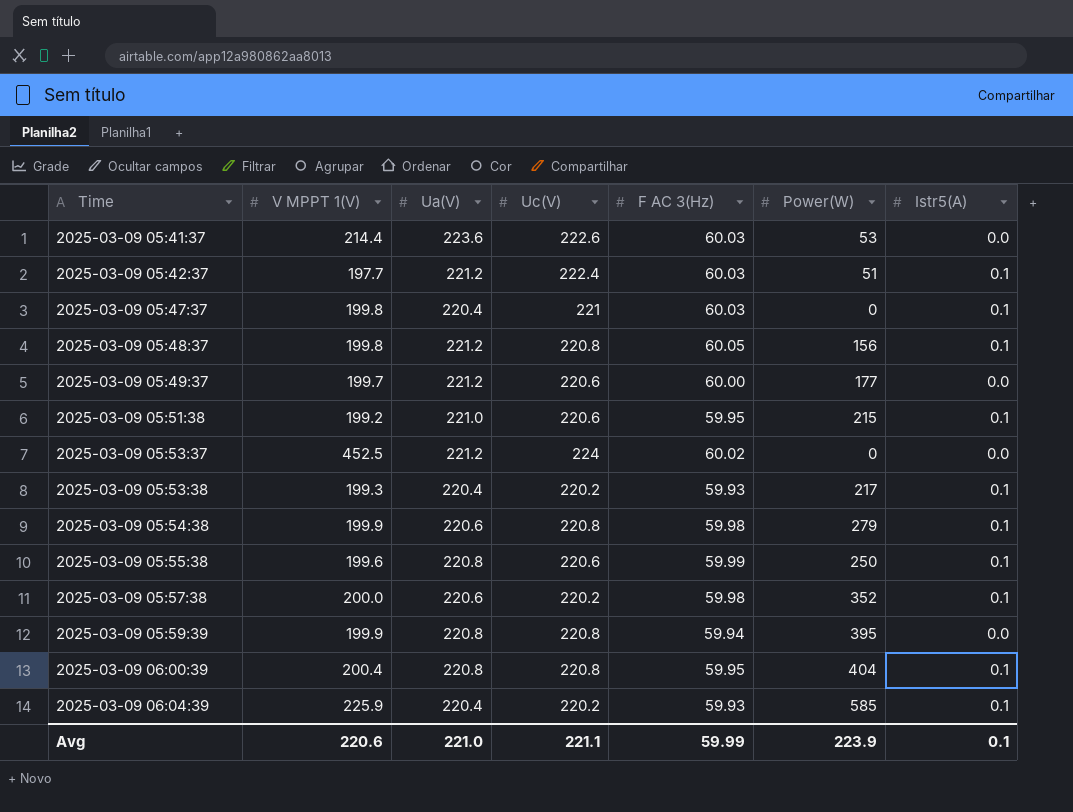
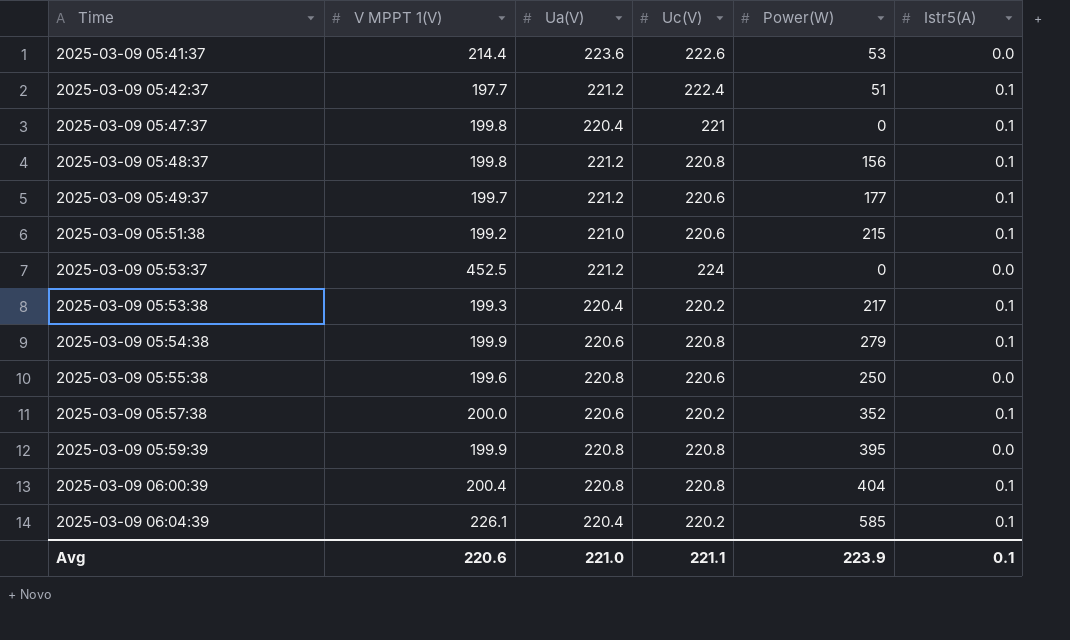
column F AC 3(Hz) | position: 5 -> none
2025-03-09 05:49:37 | Istr5(A): 0.0 -> 0.1
2025-03-09 05:55:38 | Istr5(A): 0.1 -> 0.0
2025-03-09 06:04:39 | V MPPT 1(V): 225.9 -> 226.1

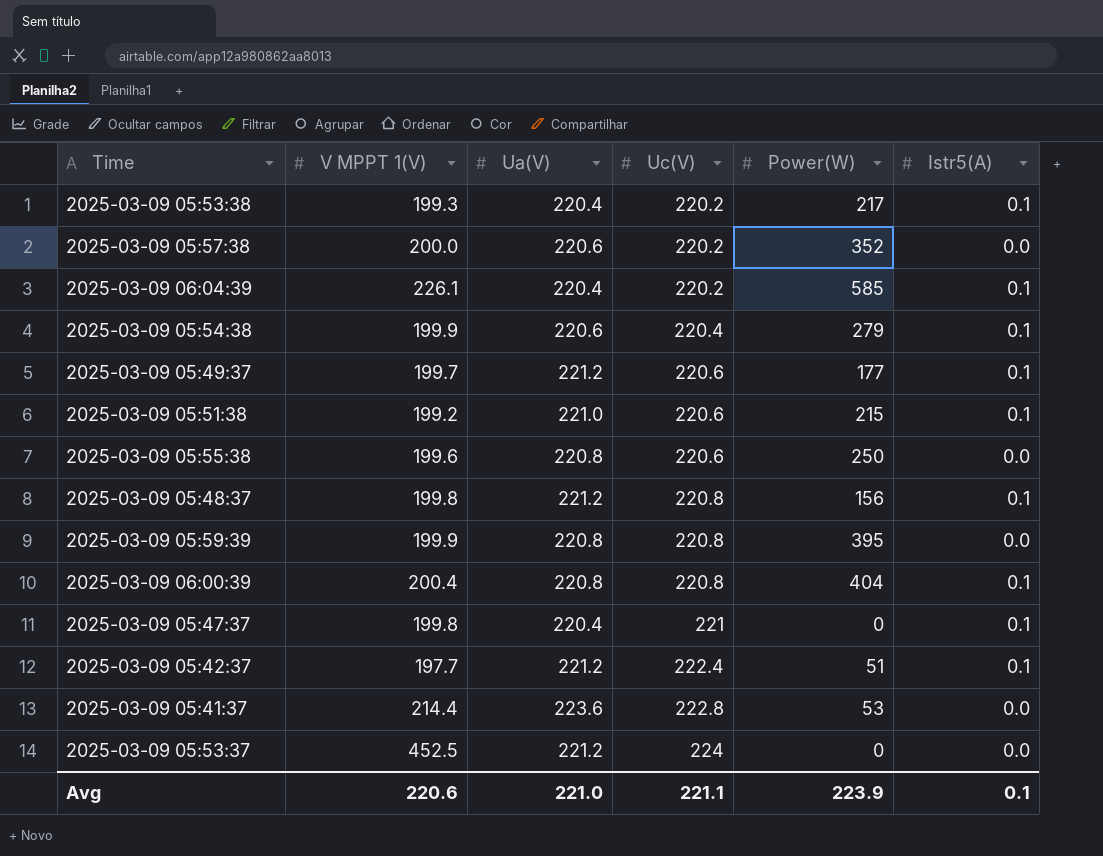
row order: Time ascending -> Uc(V) ascending
2025-03-09 05:57:38 | Istr5(A): 0.1 -> 0.0
2025-03-09 05:54:38 | Uc(V): 220.8 -> 220.4
2025-03-09 05:41:37 | Uc(V): 222.6 -> 222.8

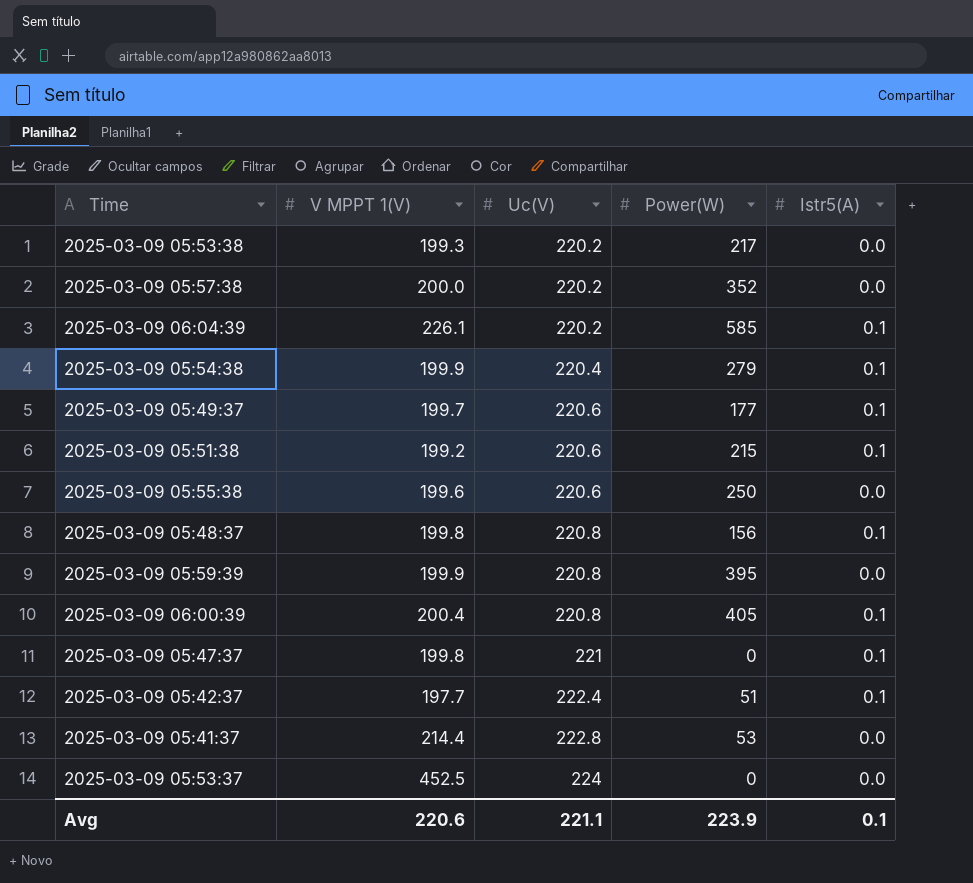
column Ua(V) | position: 3 -> none
2025-03-09 05:53:38 | Istr5(A): 0.1 -> 0.0
2025-03-09 06:00:39 | Power(W): 404 -> 405

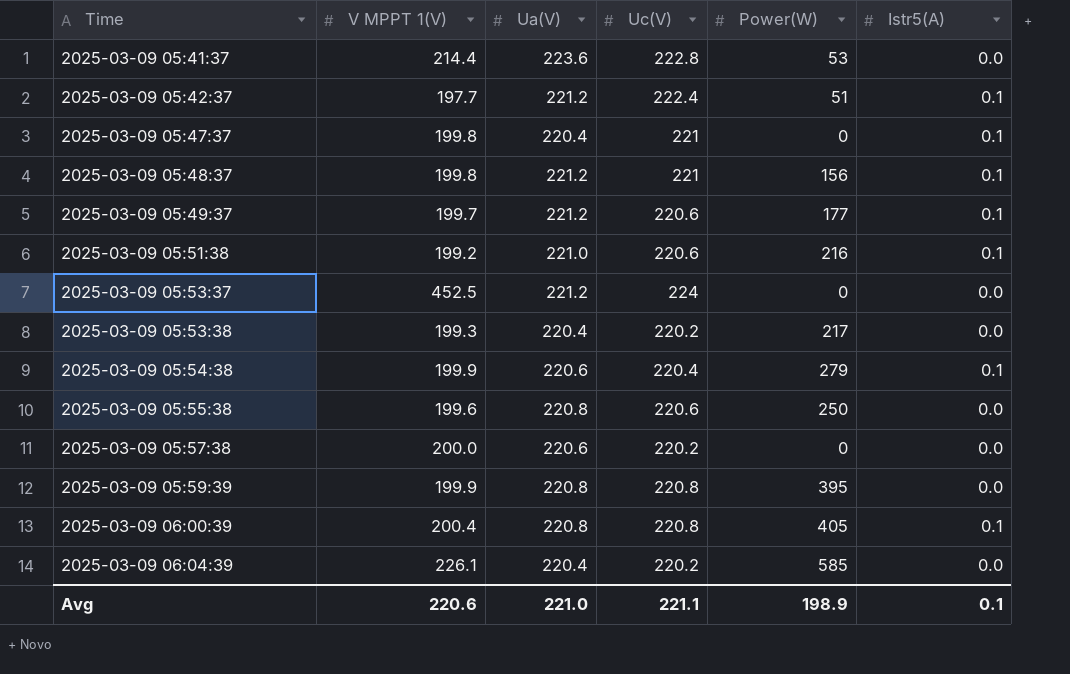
row order: Uc(V) ascending -> Time ascending
column Ua(V) | position: none -> 3
2025-03-09 05:48:37 | Uc(V): 220.8 -> 221
2025-03-09 05:51:38 | Power(W): 215 -> 216
2025-03-09 05:57:38 | Power(W): 352 -> 0
2025-03-09 06:04:39 | Istr5(A): 0.1 -> 0.0
Avg | Power(W): 223.9 -> 198.9

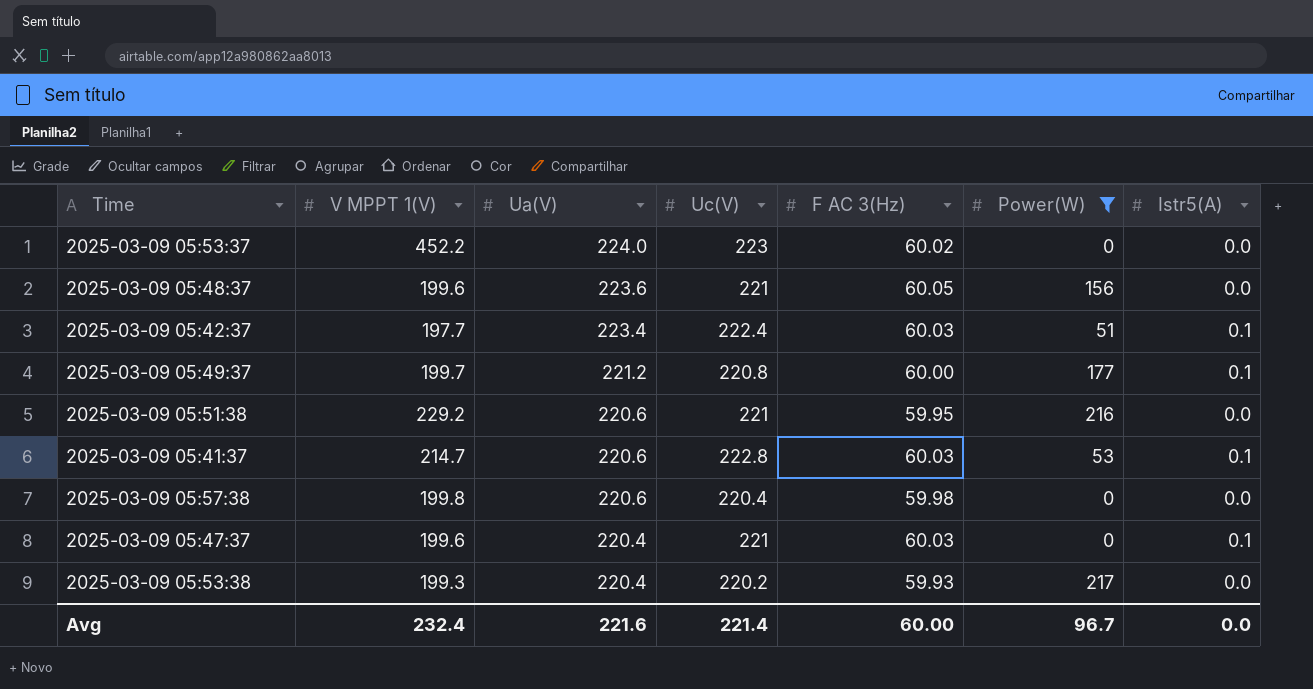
filter: none -> Power(W) <= 217
row order: Time ascending -> Ua(V) descending
column F AC 3(Hz) | position: none -> 5
2025-03-09 05:53:37 | V MPPT 1(V): 452.5 -> 452.2
2025-03-09 05:53:37 | Ua(V): 221.2 -> 224.0
2025-03-09 05:53:37 | Uc(V): 224 -> 223
2025-03-09 05:48:37 | V MPPT 1(V): 199.8 -> 199.6
2025-03-09 05:48:37 | Ua(V): 221.2 -> 223.6
2025-03-09 05:48:37 | Istr5(A): 0.1 -> 0.0
2025-03-09 05:42:37 | Ua(V): 221.2 -> 223.4
2025-03-09 05:49:37 | Uc(V): 220.6 -> 220.8
2025-03-09 05:51:38 | V MPPT 1(V): 199.2 -> 229.2
2025-03-09 05:51:38 | Ua(V): 221.0 -> 220.6
2025-03-09 05:51:38 | Uc(V): 220.6 -> 221
2025-03-09 05:51:38 | Istr5(A): 0.1 -> 0.0
2025-03-09 05:41:37 | V MPPT 1(V): 214.4 -> 214.7
2025-03-09 05:41:37 | Ua(V): 223.6 -> 220.6
2025-03-09 05:41:37 | Istr5(A): 0.0 -> 0.1
2025-03-09 05:57:38 | V MPPT 1(V): 200.0 -> 199.8
2025-03-09 05:57:38 | Uc(V): 220.2 -> 220.4
2025-03-09 05:47:37 | V MPPT 1(V): 199.8 -> 199.6
Avg | V MPPT 1(V): 220.6 -> 232.4
Avg | Ua(V): 221.0 -> 221.6
Avg | Uc(V): 221.1 -> 221.4
Avg | Power(W): 198.9 -> 96.7
Avg | Istr5(A): 0.1 -> 0.0

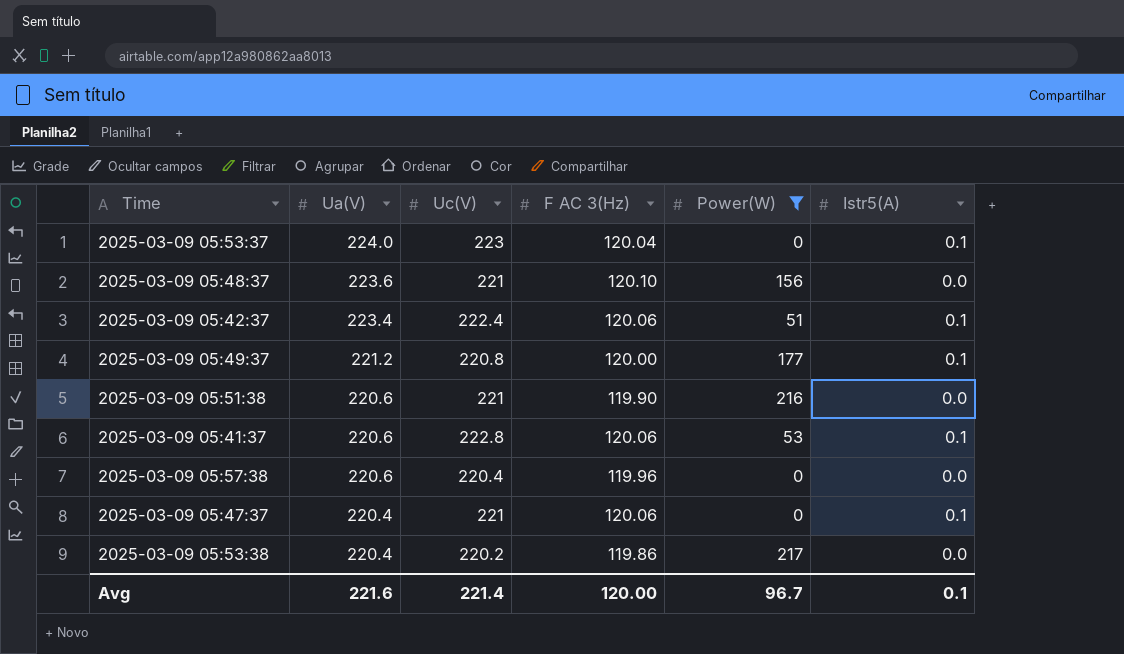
column V MPPT 1(V) | position: 2 -> none
2025-03-09 05:53:37 | F AC 3(Hz): 60.02 -> 120.04
2025-03-09 05:53:37 | Istr5(A): 0.0 -> 0.1
2025-03-09 05:48:37 | F AC 3(Hz): 60.05 -> 120.10
2025-03-09 05:42:37 | F AC 3(Hz): 60.03 -> 120.06
2025-03-09 05:49:37 | F AC 3(Hz): 60.00 -> 120.00
2025-03-09 05:51:38 | F AC 3(Hz): 59.95 -> 119.90
2025-03-09 05:41:37 | F AC 3(Hz): 60.03 -> 120.06
2025-03-09 05:57:38 | F AC 3(Hz): 59.98 -> 119.96
2025-03-09 05:47:37 | F AC 3(Hz): 60.03 -> 120.06
2025-03-09 05:53:38 | F AC 3(Hz): 59.93 -> 119.86
Avg | F AC 3(Hz): 60.00 -> 120.00
Avg | Istr5(A): 0.0 -> 0.1

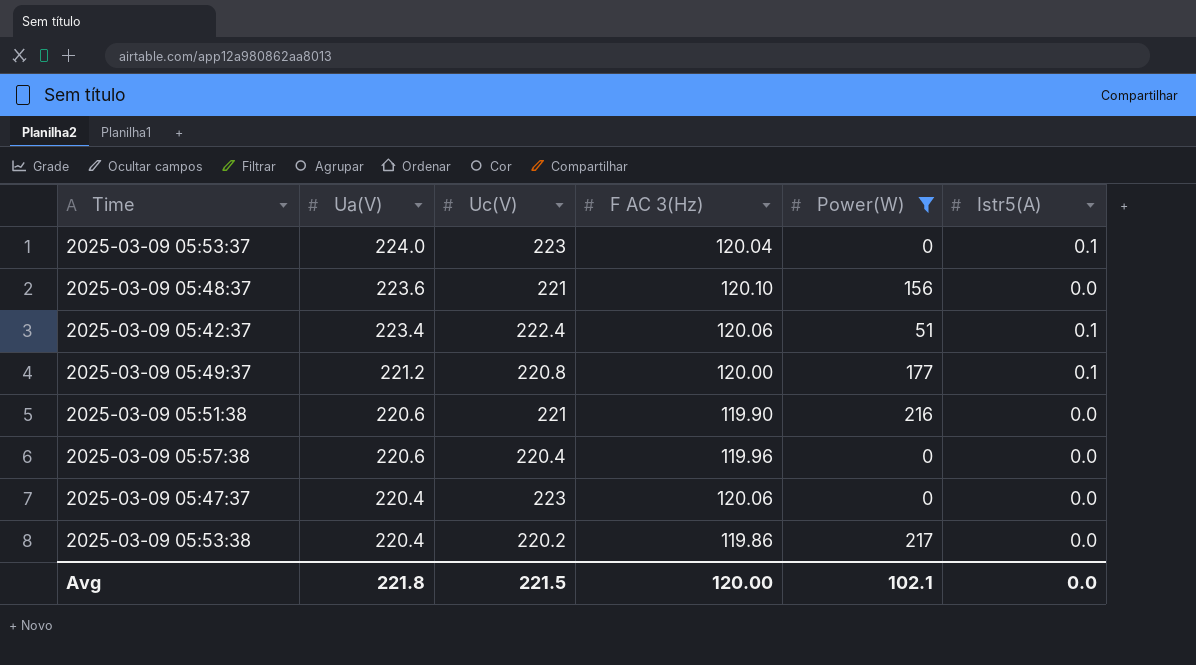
row 2025-03-09 05:41:37: 220.6 | 222.8 | 120.06 | 53 | 0.1 -> none
2025-03-09 05:47:37 | Uc(V): 221 -> 223
2025-03-09 05:47:37 | Istr5(A): 0.1 -> 0.0
Avg | Ua(V): 221.6 -> 221.8
Avg | Uc(V): 221.4 -> 221.5
Avg | Power(W): 96.7 -> 102.1
Avg | Istr5(A): 0.1 -> 0.0

